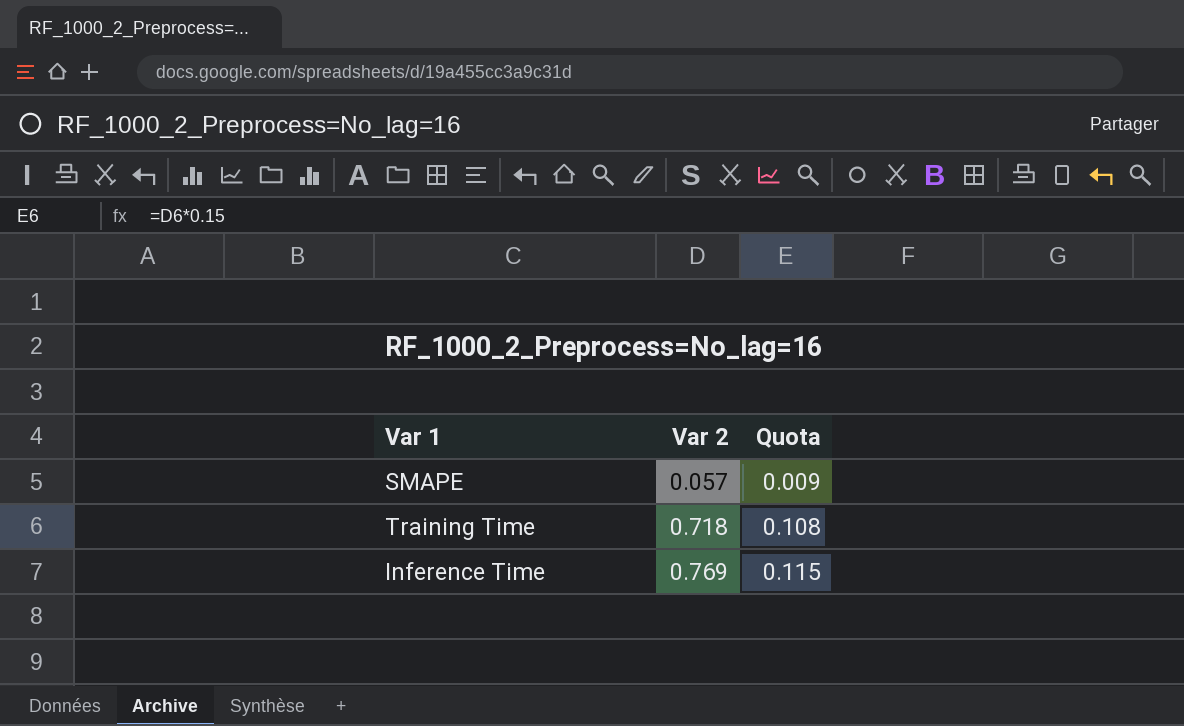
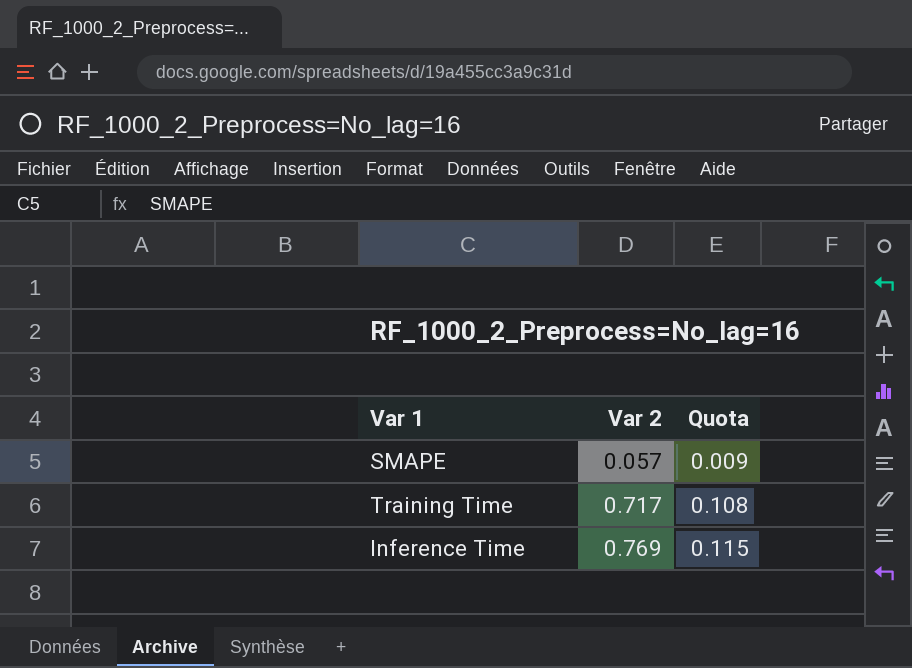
Training Time | Var 2: 0.718 -> 0.717

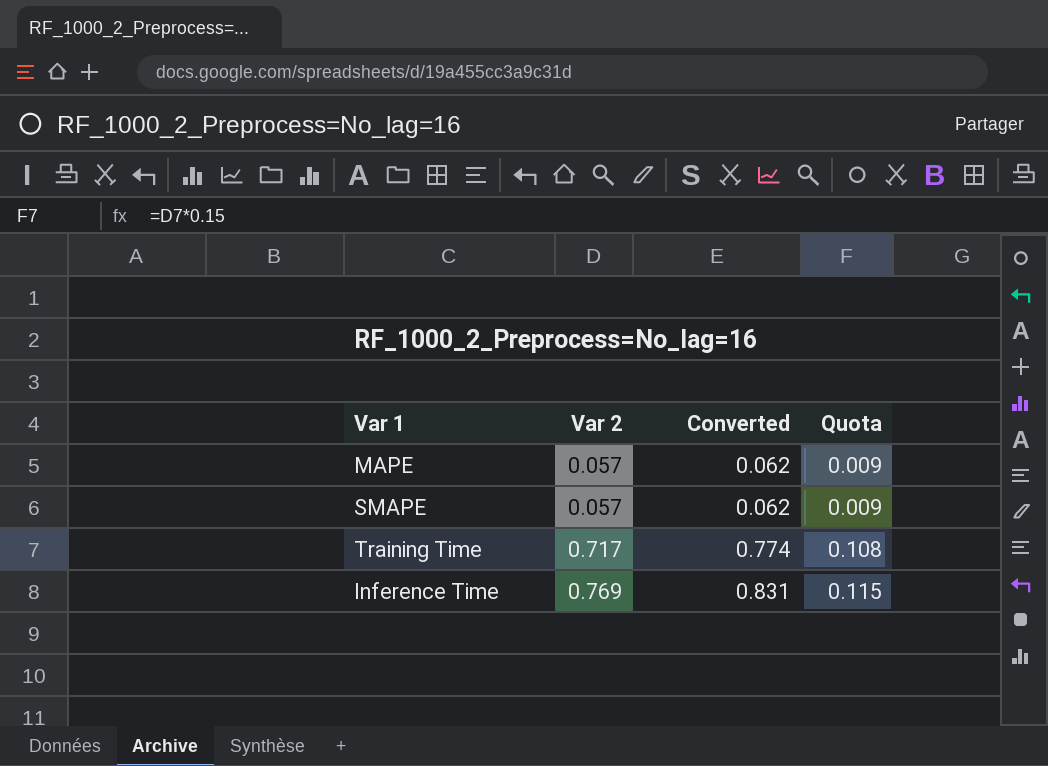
column Converted | formula: none -> [Var 2] * 1.08
row MAPE: none -> 0.057 | 0.062 | 0.009

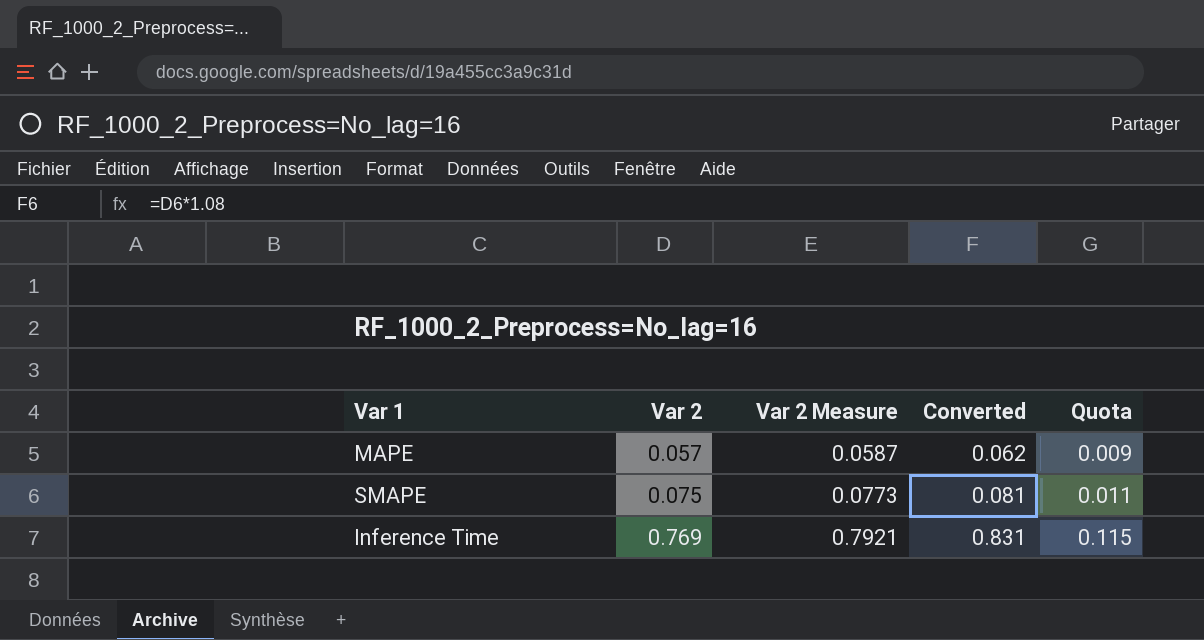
column Var 2 Measure | formula: none -> [Var 2] * 1.03
row Training Time: 0.717 | 0.774 | 0.108 -> none
SMAPE | Var 2: 0.057 -> 0.075
SMAPE | Converted: 0.062 -> 0.081
SMAPE | Quota: 0.009 -> 0.011

